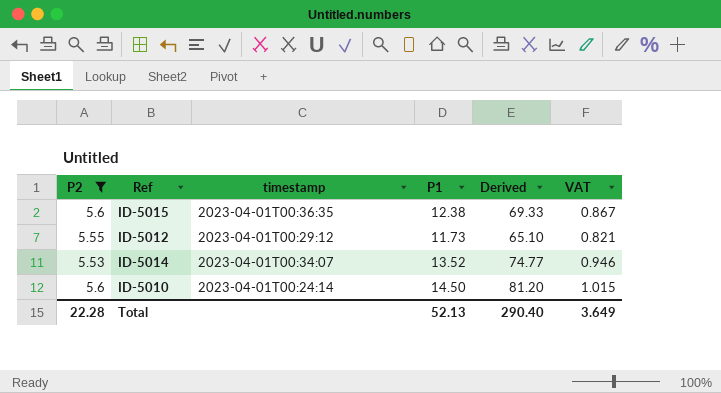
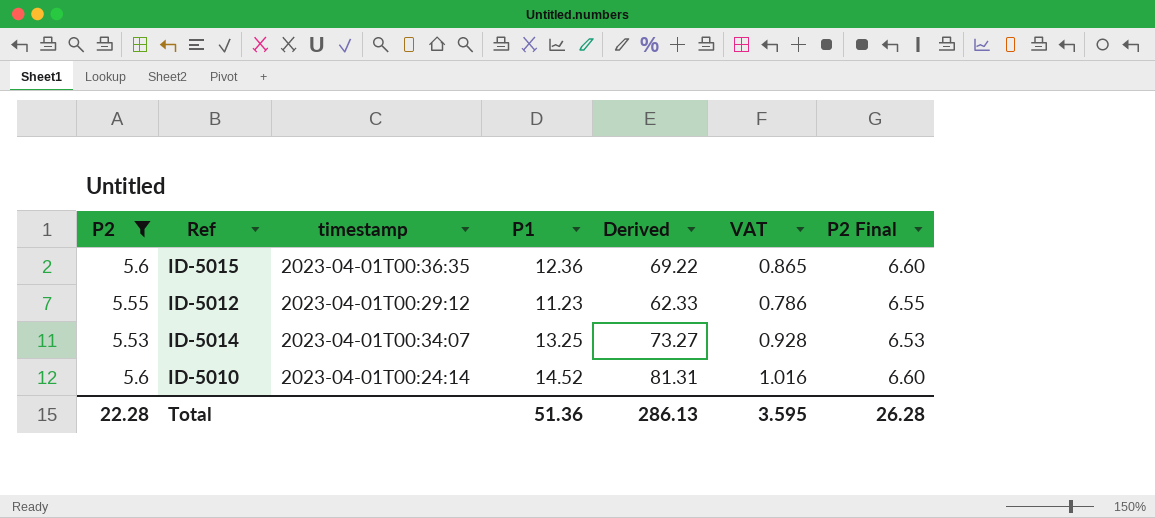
column P2 Final | formula: none -> [P2] + 1
ID-5015 | P1: 12.38 -> 12.36
ID-5015 | Derived: 69.33 -> 69.22
ID-5015 | VAT: 0.867 -> 0.865
ID-5012 | P1: 11.73 -> 11.23
ID-5012 | Derived: 65.10 -> 62.33
ID-5012 | VAT: 0.821 -> 0.786
ID-5014 | P1: 13.52 -> 13.25
ID-5014 | Derived: 74.77 -> 73.27
ID-5014 | VAT: 0.946 -> 0.928
ID-5010 | P1: 14.50 -> 14.52
ID-5010 | Derived: 81.20 -> 81.31
ID-5010 | VAT: 1.015 -> 1.016
Total | P1: 52.13 -> 51.36
Total | Derived: 290.40 -> 286.13
Total | VAT: 3.649 -> 3.595

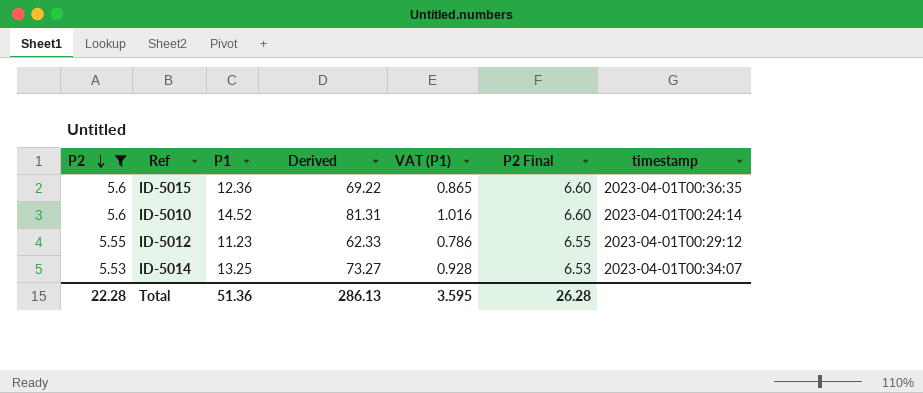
row order: none -> P2 descending
column name: VAT -> VAT (P1)
column timestamp | position: 3 -> 7

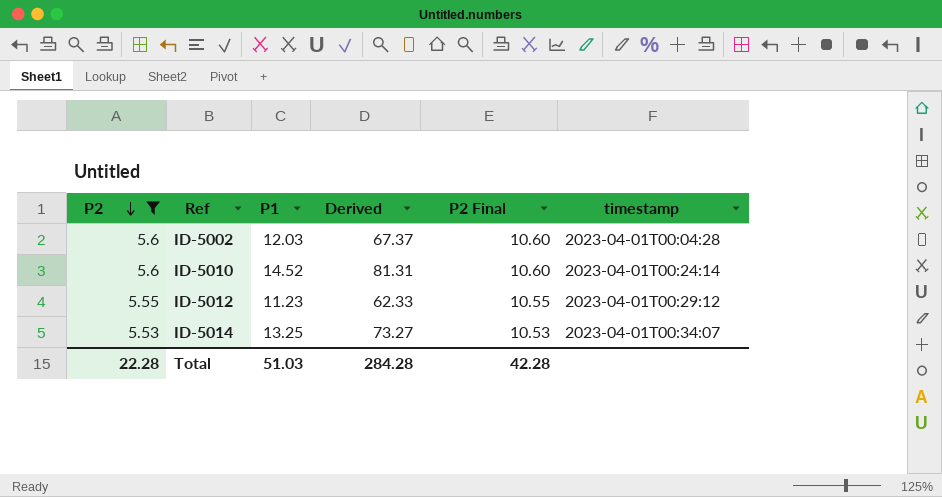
column VAT (P1) | formula: [P1] * 0.07 -> none
column P2 Final | formula: [P2] + 1 -> [P2] + 5
row ID-5015: 5.6 | 12.36 | 69.22 | 0.865 | 6.60 | 2023-04-01T00:36:35 -> none
row ID-5002: none -> 5.6 | 12.03 | 67.37 | 10.60 | 2023-04-01T00:04:28
Total | P1: 51.36 -> 51.03
Total | Derived: 286.13 -> 284.28
Total | P2 Final: 26.28 -> 42.28

